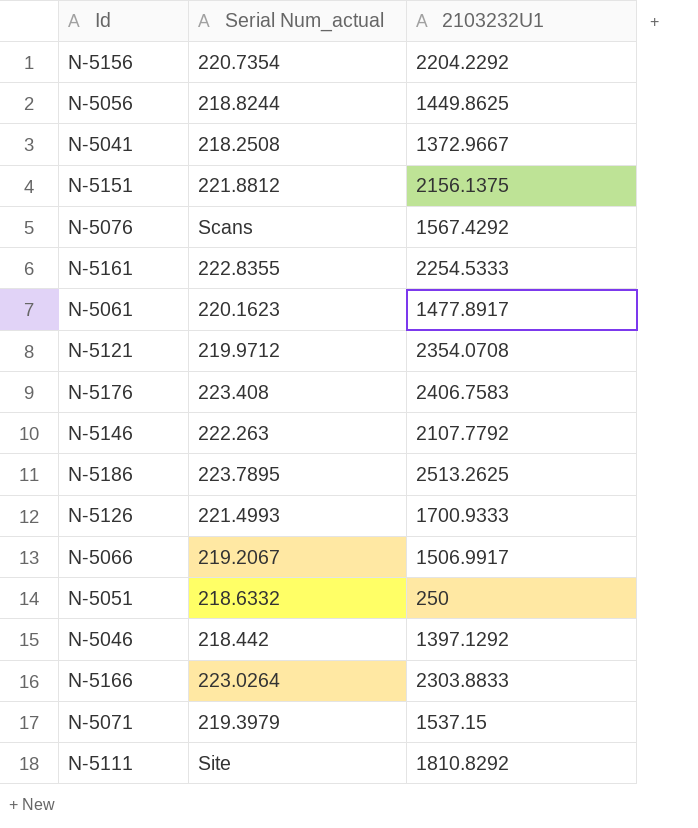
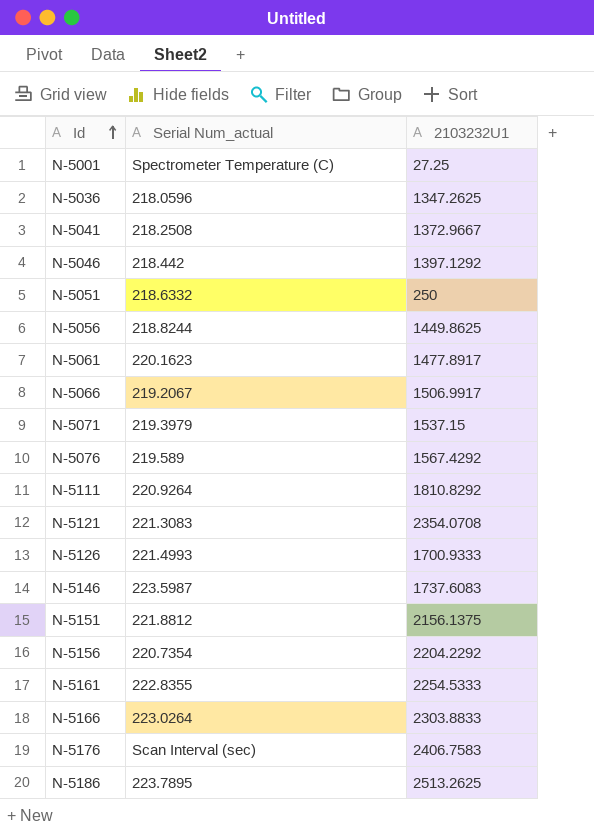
row order: none -> Id ascending
row N-5001: none -> Spectrometer Temperature (C) | 27.25
row N-5036: none -> 218.0596 | 1347.2625
N-5076 | Serial Num_actual: Scans -> 219.589
N-5111 | Serial Num_actual: Site -> 220.9264
N-5121 | Serial Num_actual: 219.9712 -> 221.3083
N-5146 | Serial Num_actual: 222.263 -> 223.5987
N-5146 | 2103232U1: 2107.7792 -> 1737.6083
N-5176 | Serial Num_actual: 223.408 -> Scan Interval (sec)

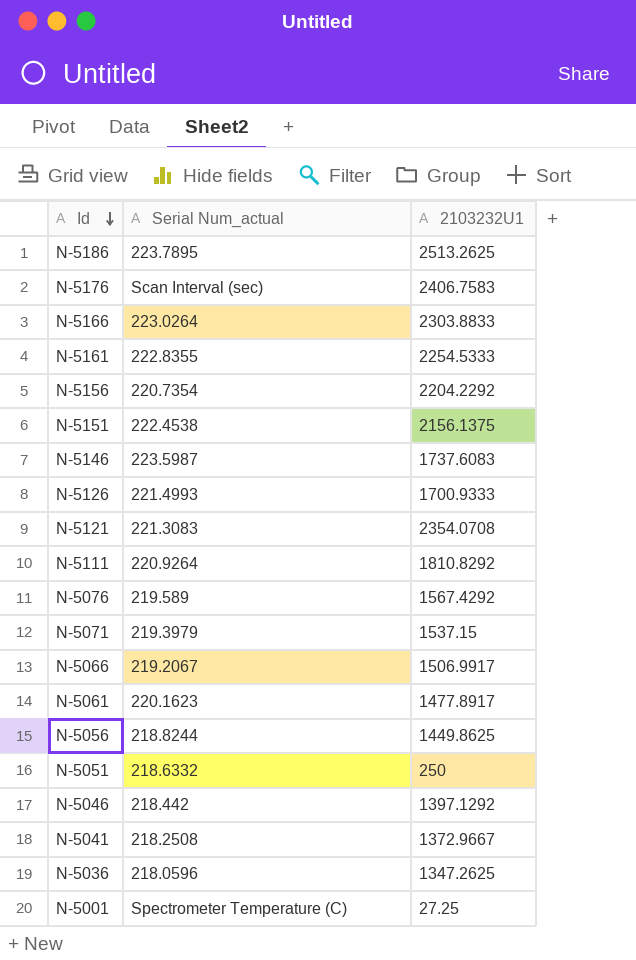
row order: Id ascending -> Id descending
N-5151 | Serial Num_actual: 221.8812 -> 222.4538

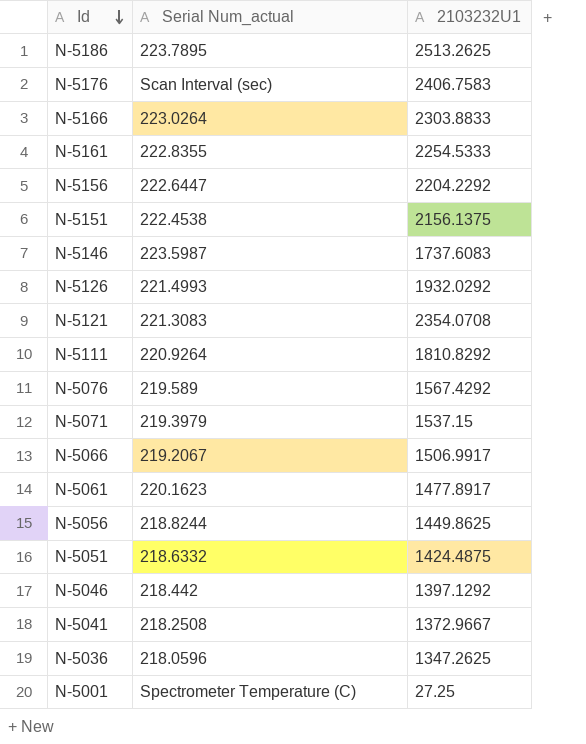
N-5156 | Serial Num_actual: 220.7354 -> 222.6447
N-5126 | 2103232U1: 1700.9333 -> 1932.0292
N-5051 | 2103232U1: 250 -> 1424.4875

